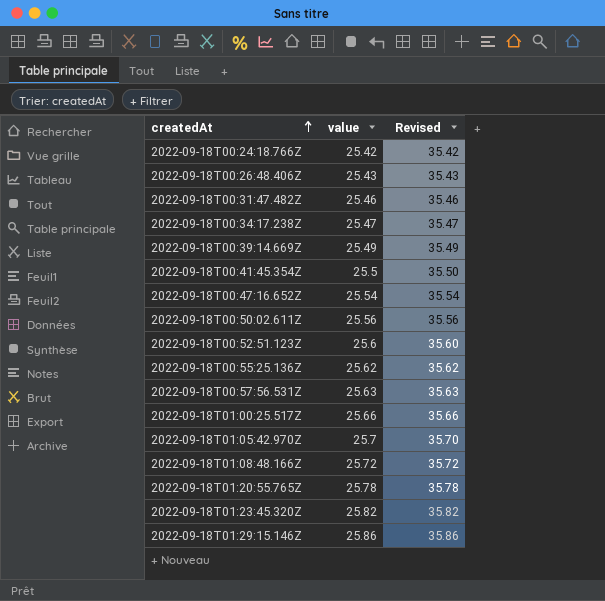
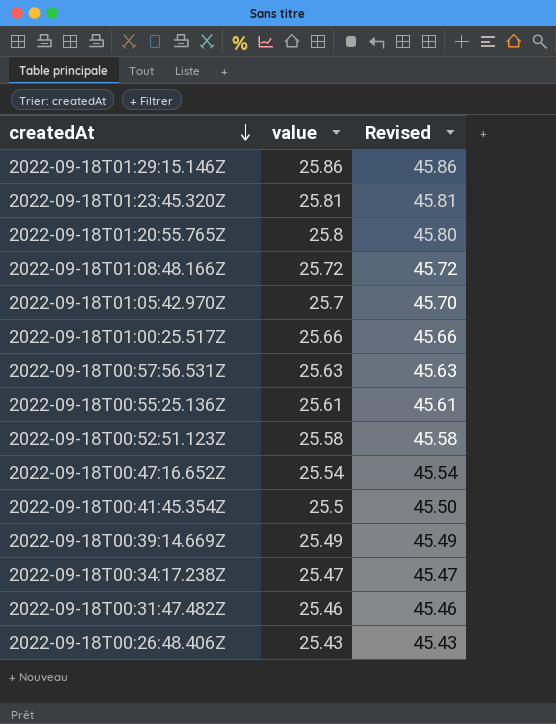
row order: createdAt ascending -> createdAt descending
column Revised | formula: [value] + 10 -> [value] + 20
row 2022-09-18T00:24:18.766Z: 25.42 | 35.42 -> none
row 2022-09-18T00:50:02.611Z: 25.56 | 35.56 -> none
2022-09-18T01:23:45.320Z | value: 25.82 -> 25.81
2022-09-18T01:20:55.765Z | value: 25.78 -> 25.8
2022-09-18T00:55:25.136Z | value: 25.62 -> 25.61
2022-09-18T00:52:51.123Z | value: 25.6 -> 25.58

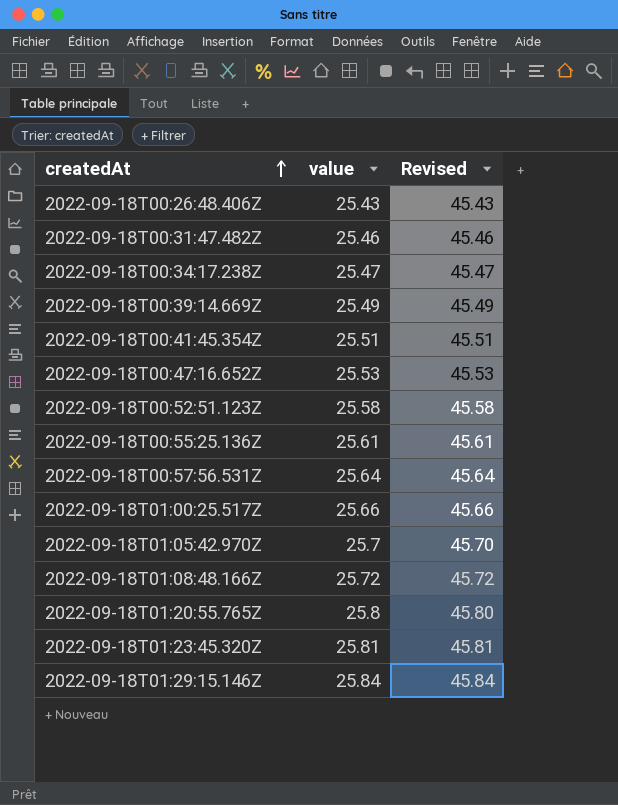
row order: createdAt descending -> createdAt ascending
2022-09-18T00:41:45.354Z | value: 25.5 -> 25.51
2022-09-18T00:41:45.354Z | Revised: 45.50 -> 45.51
2022-09-18T00:47:16.652Z | value: 25.54 -> 25.53
2022-09-18T00:47:16.652Z | Revised: 45.54 -> 45.53
2022-09-18T00:57:56.531Z | value: 25.63 -> 25.64
2022-09-18T00:57:56.531Z | Revised: 45.63 -> 45.64
2022-09-18T01:29:15.146Z | value: 25.86 -> 25.84
2022-09-18T01:29:15.146Z | Revised: 45.86 -> 45.84

